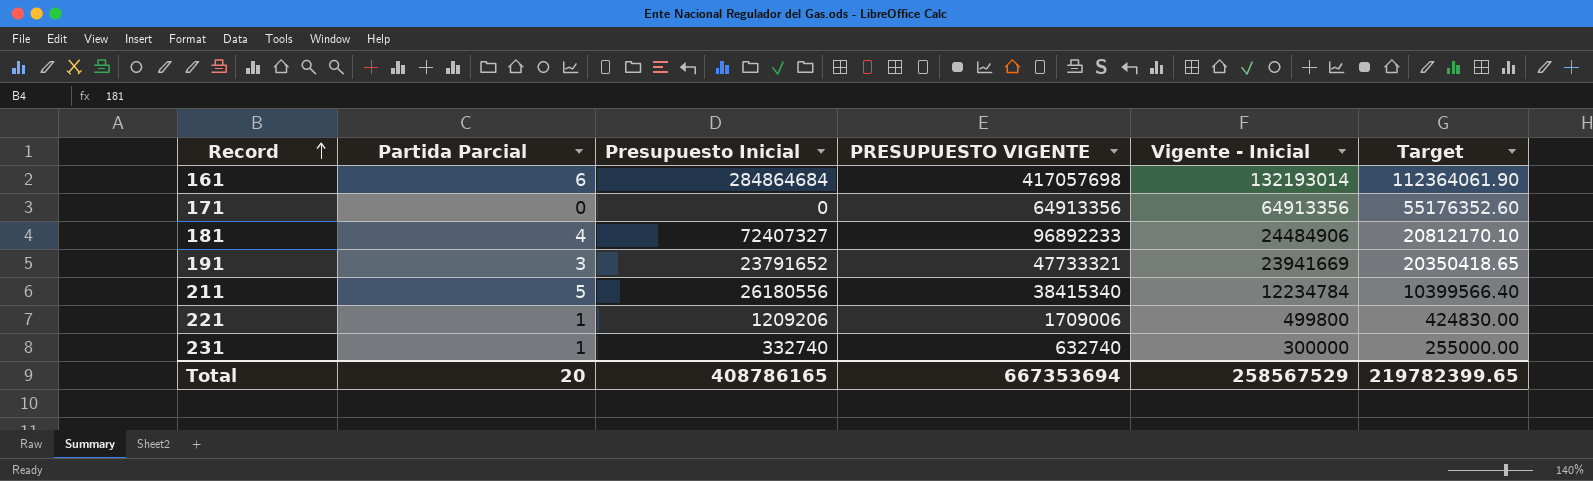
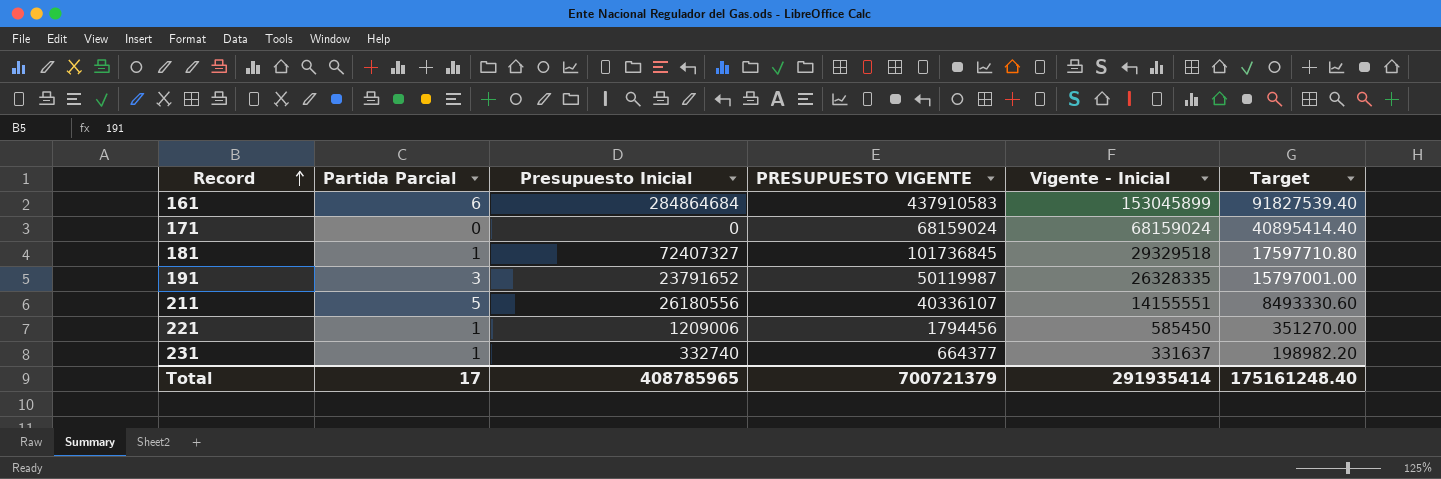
column Target | formula: [Vigente - Inicial] * 0.85 -> [Vigente - Inicial] * 0.6
161 | PRESUPUESTO VIGENTE: 417057698 -> 437910583
161 | Vigente - Inicial: 132193014 -> 153045899
171 | PRESUPUESTO VIGENTE: 64913356 -> 68159024
171 | Vigente - Inicial: 64913356 -> 68159024
181 | Partida Parcial: 4 -> 1
181 | PRESUPUESTO VIGENTE: 96892233 -> 101736845
181 | Vigente - Inicial: 24484906 -> 29329518
191 | PRESUPUESTO VIGENTE: 47733321 -> 50119987
191 | Vigente - Inicial: 23941669 -> 26328335
211 | PRESUPUESTO VIGENTE: 38415340 -> 40336107
211 | Vigente - Inicial: 12234784 -> 14155551
221 | Presupuesto Inicial: 1209206 -> 1209006
221 | PRESUPUESTO VIGENTE: 1709006 -> 1794456
221 | Vigente - Inicial: 499800 -> 585450
231 | PRESUPUESTO VIGENTE: 632740 -> 664377
231 | Vigente - Inicial: 300000 -> 331637
Total | Partida Parcial: 20 -> 17
Total | Presupuesto Inicial: 408786165 -> 408785965
Total | PRESUPUESTO VIGENTE: 667353694 -> 700721379
Total | Vigente - Inicial: 258567529 -> 291935414
Total | Target: 219782399.65 -> 175161248.40

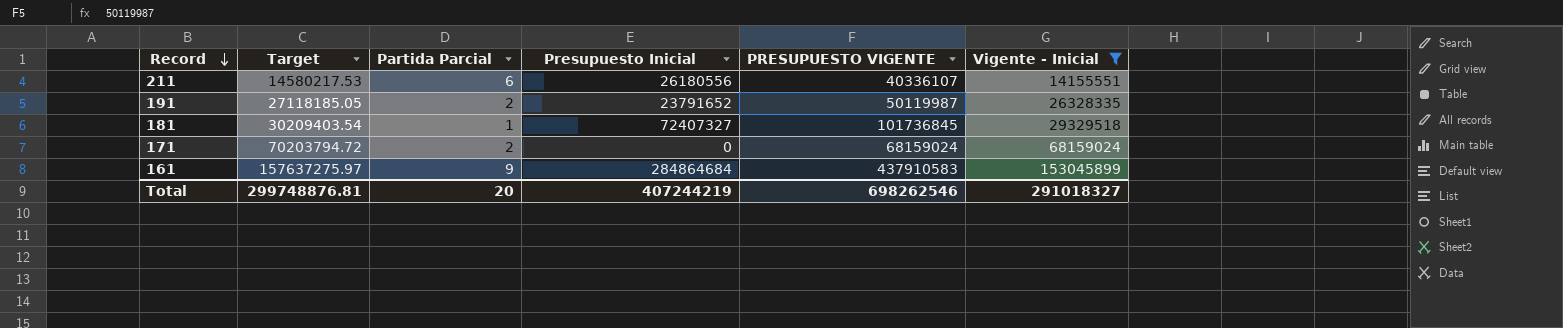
filter: none -> Vigente - Inicial >= 14155551
row order: Record ascending -> Record descending
column Target | formula: [Vigente - Inicial] * 0.6 -> [Vigente - Inicial] * 1.03
column Target | position: 6 -> 2
211 | Partida Parcial: 5 -> 6
191 | Partida Parcial: 3 -> 2
171 | Partida Parcial: 0 -> 2
161 | Partida Parcial: 6 -> 9
Total | Target: 175161248.40 -> 299748876.81
Total | Partida Parcial: 17 -> 20
Total | Presupuesto Inicial: 408785965 -> 407244219
Total | PRESUPUESTO VIGENTE: 700721379 -> 698262546
Total | Vigente - Inicial: 291935414 -> 291018327

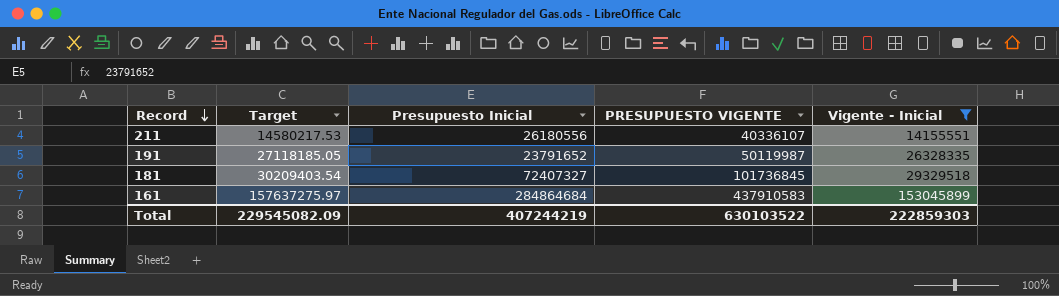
column Partida Parcial | position: 3 -> none
row 171: 70203794.72 | 2 | 0 | 68159024 | 68159024 -> none
Total | Target: 299748876.81 -> 229545082.09
Total | PRESUPUESTO VIGENTE: 698262546 -> 630103522
Total | Vigente - Inicial: 291018327 -> 222859303

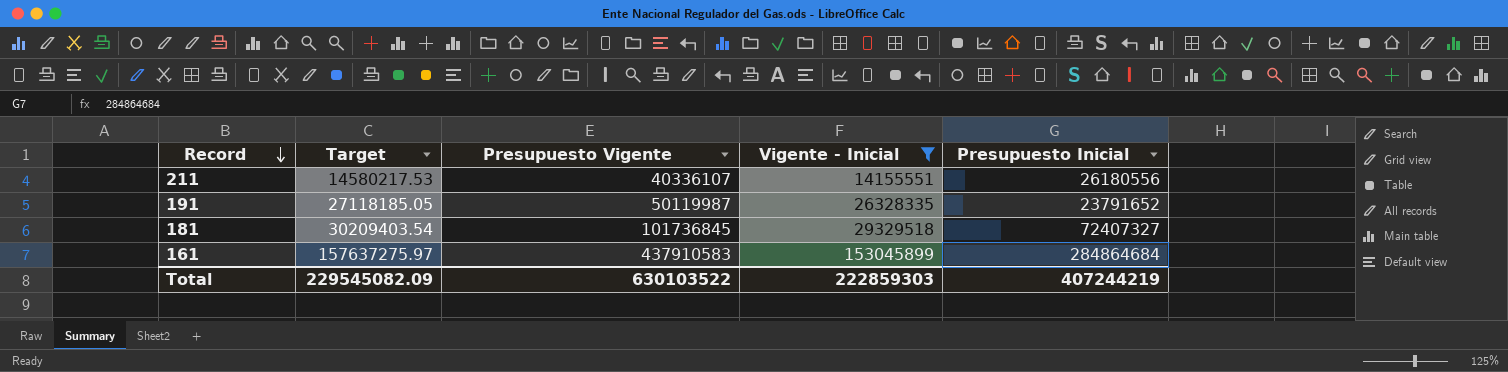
column name: PRESUPUESTO VIGENTE -> Presupuesto Vigente
column Presupuesto Inicial | position: 3 -> 5

